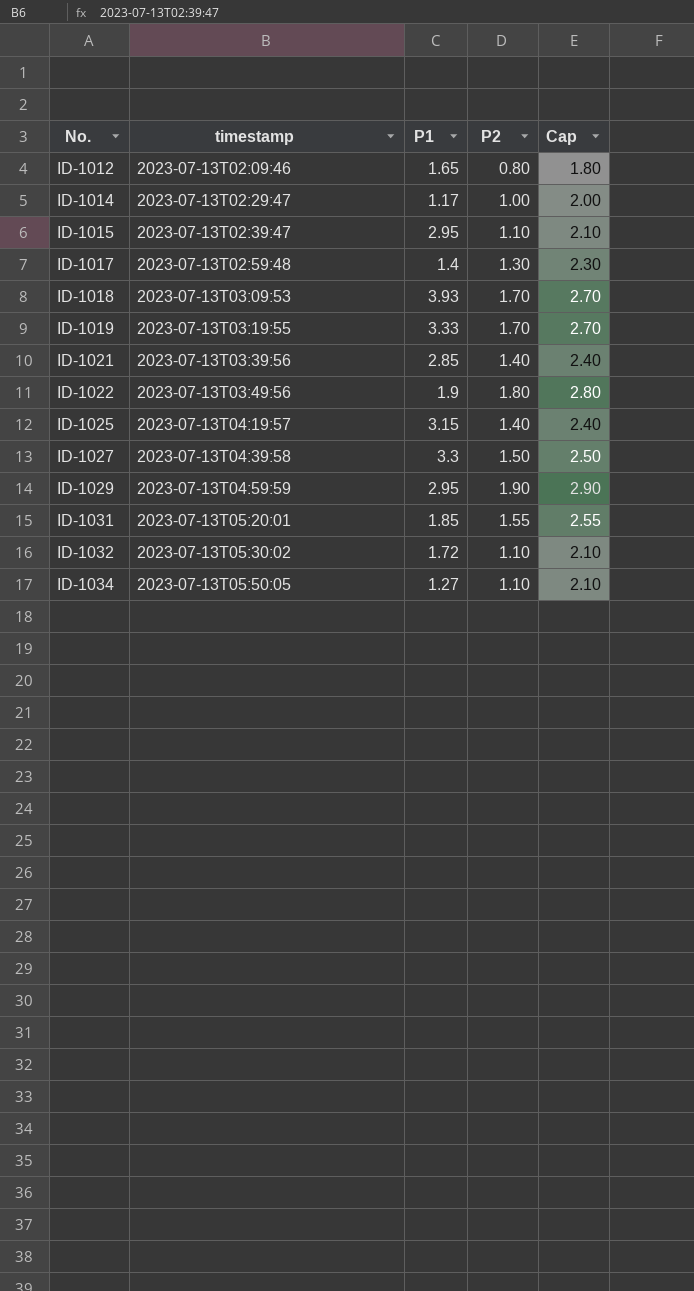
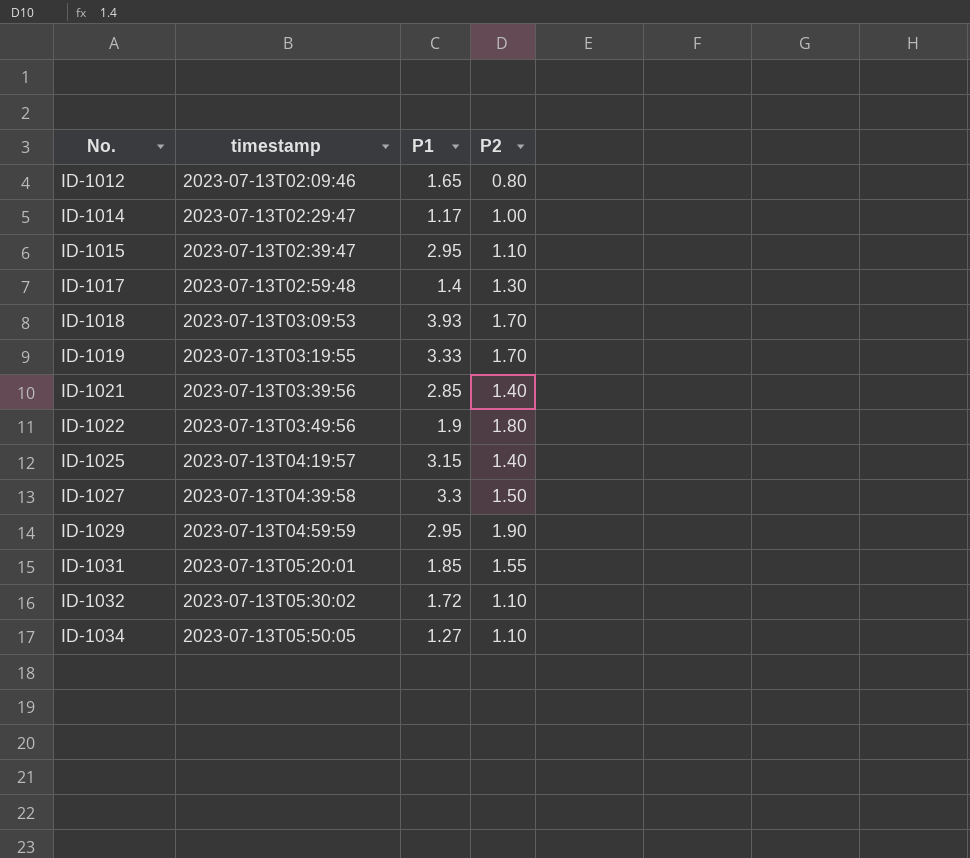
column Cap | formula: [P2] + 1 -> none

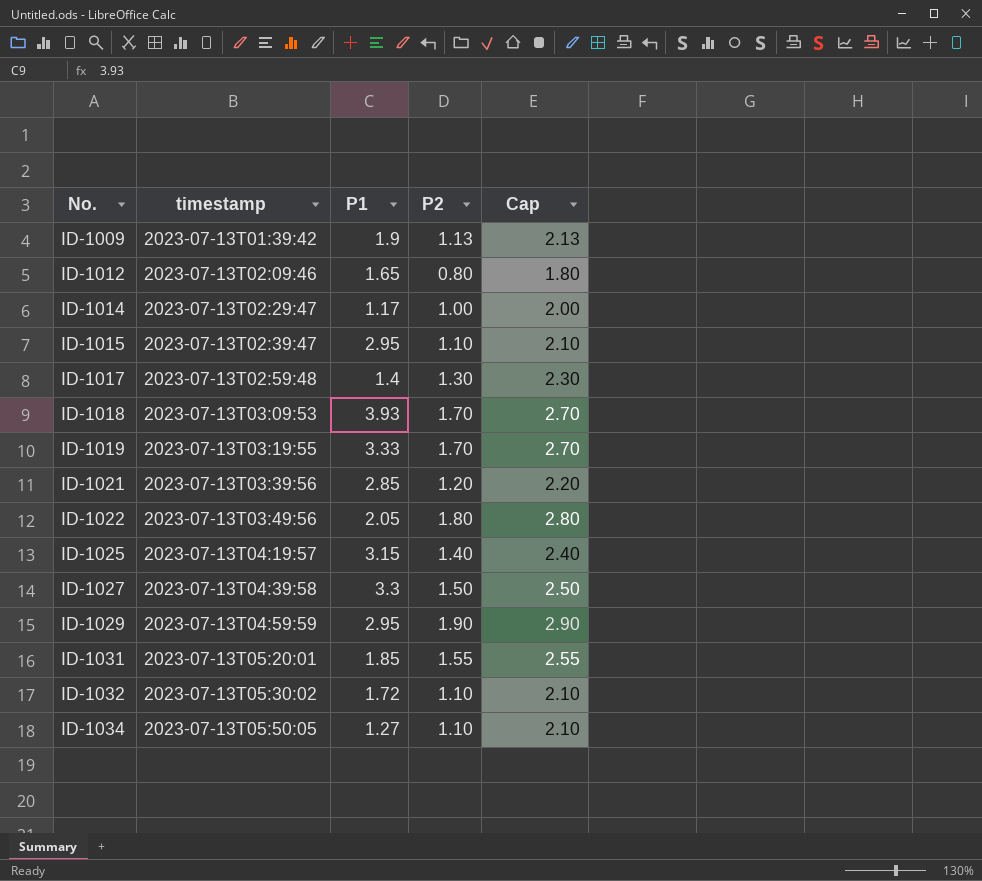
column Cap | formula: none -> [P2] + 1
row ID-1009: none -> 2023-07-13T01:39:42 | 1.9 | 1.13 | 2.13
ID-1021 | P2: 1.40 -> 1.20
ID-1022 | P1: 1.9 -> 2.05

